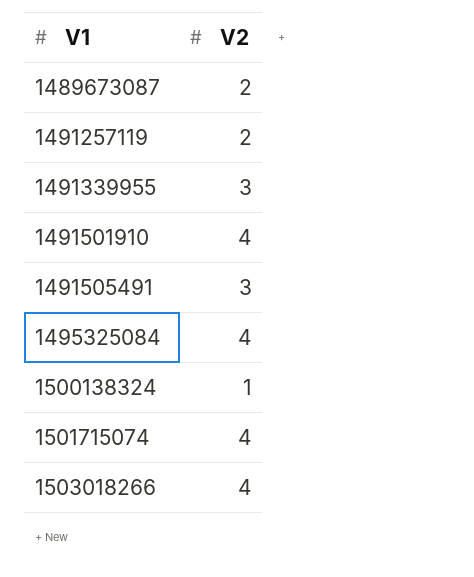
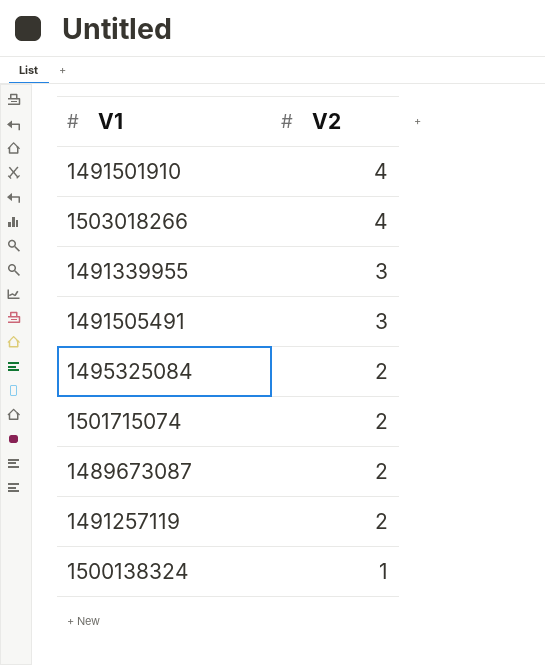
row order: V1 ascending -> V2 descending
1495325084 | V2: 4 -> 2
1501715074 | V2: 4 -> 2

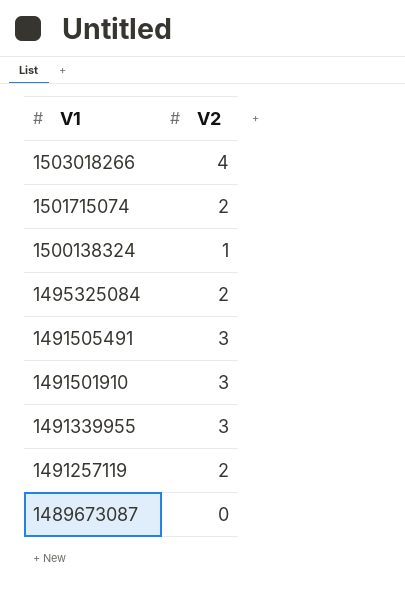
row order: V2 descending -> V1 descending
1491501910 | V2: 4 -> 3
1489673087 | V2: 2 -> 0

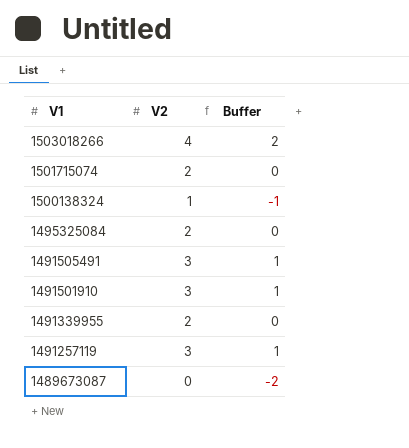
column Buffer | formula: none -> [V2] - 2
1491339955 | V2: 3 -> 2
1491257119 | V2: 2 -> 3

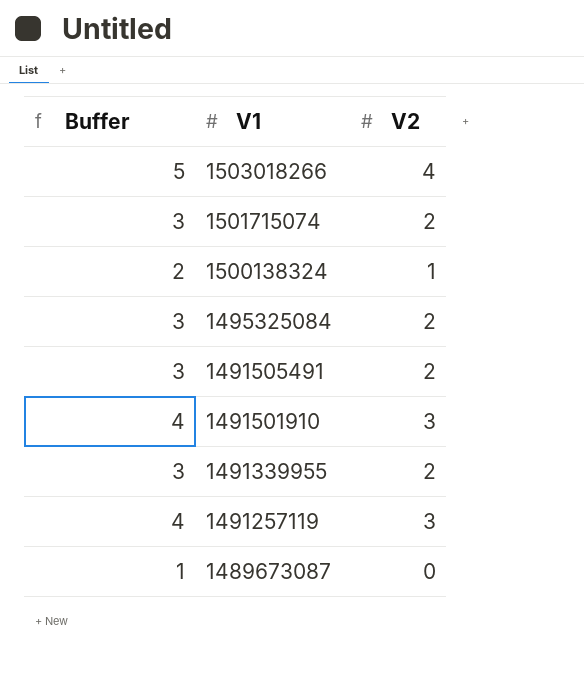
column Buffer | formula: [V2] - 2 -> [V2] + 1
column Buffer | position: 3 -> 1
1491505491 | V2: 3 -> 2

